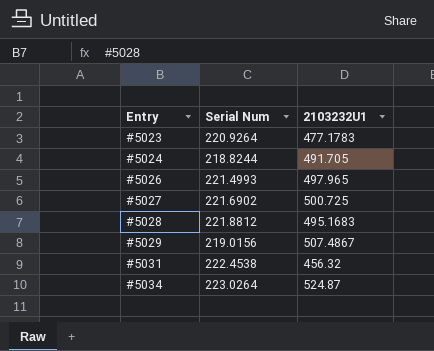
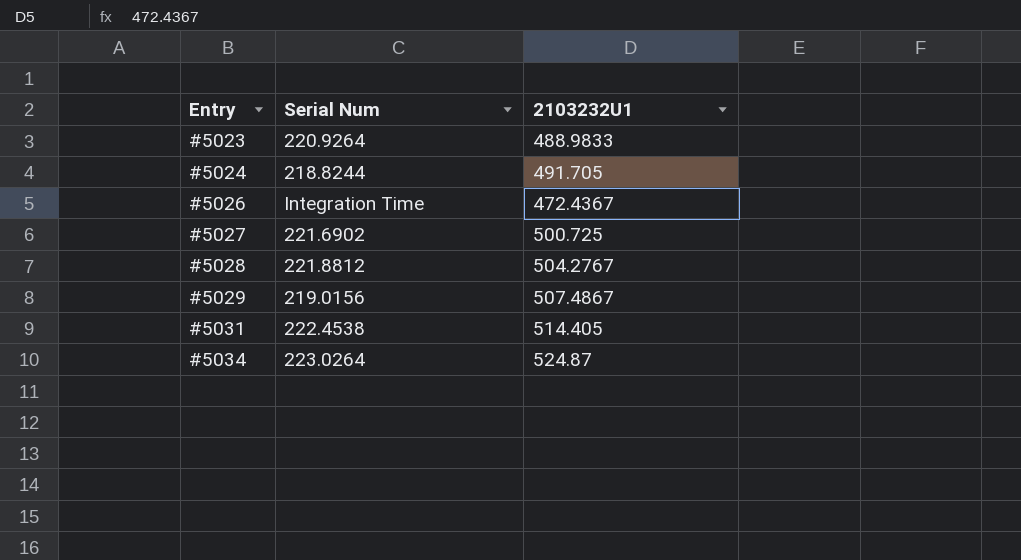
#5023 | 2103232U1: 477.1783 -> 488.9833
#5026 | Serial Num: 221.4993 -> Integration Time
#5026 | 2103232U1: 497.965 -> 472.4367
#5028 | 2103232U1: 495.1683 -> 504.2767
#5031 | 2103232U1: 456.32 -> 514.405

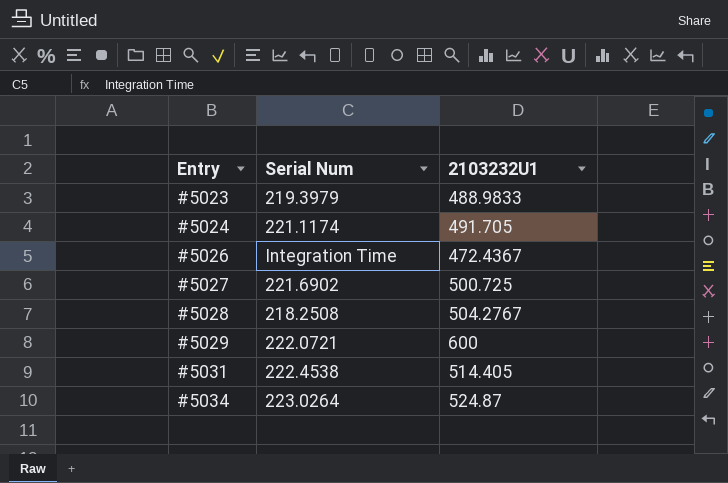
#5023 | Serial Num: 220.9264 -> 219.3979
#5024 | Serial Num: 218.8244 -> 221.1174
#5028 | Serial Num: 221.8812 -> 218.2508
#5029 | Serial Num: 219.0156 -> 222.0721
#5029 | 2103232U1: 507.4867 -> 600

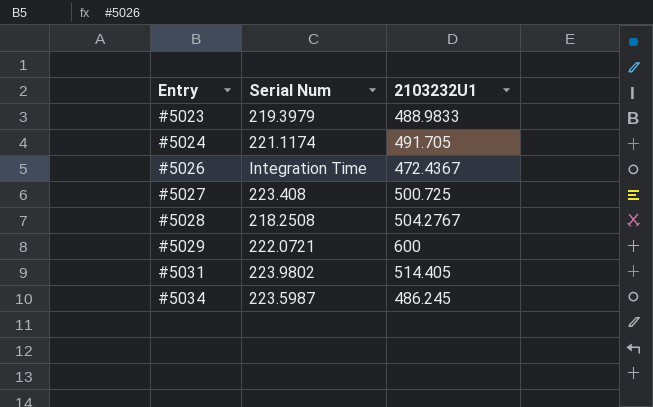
#5027 | Serial Num: 221.6902 -> 223.408
#5031 | Serial Num: 222.4538 -> 223.9802
#5034 | Serial Num: 223.0264 -> 223.5987
#5034 | 2103232U1: 524.87 -> 486.245

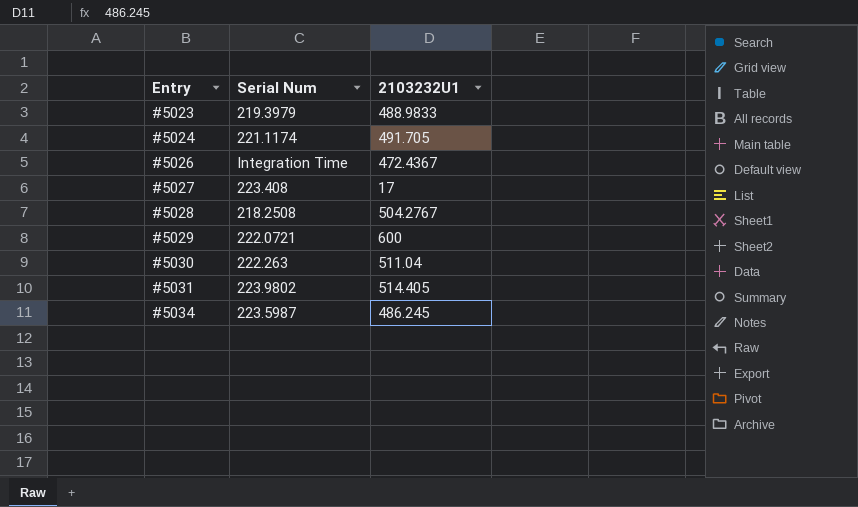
#5027 | 2103232U1: 500.725 -> 17
row #5030: none -> 222.263 | 511.04

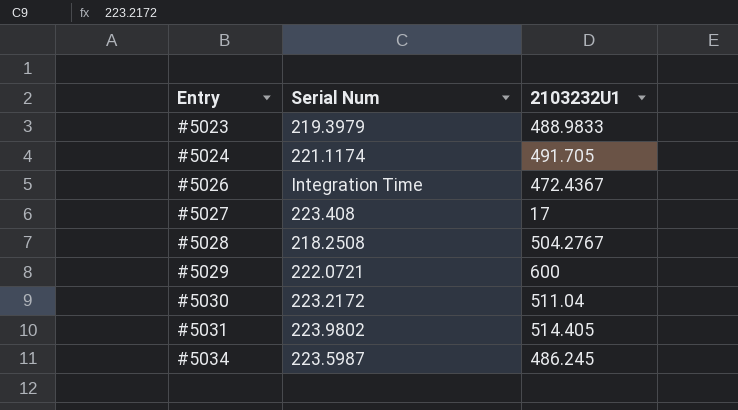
#5030 | Serial Num: 222.263 -> 223.2172

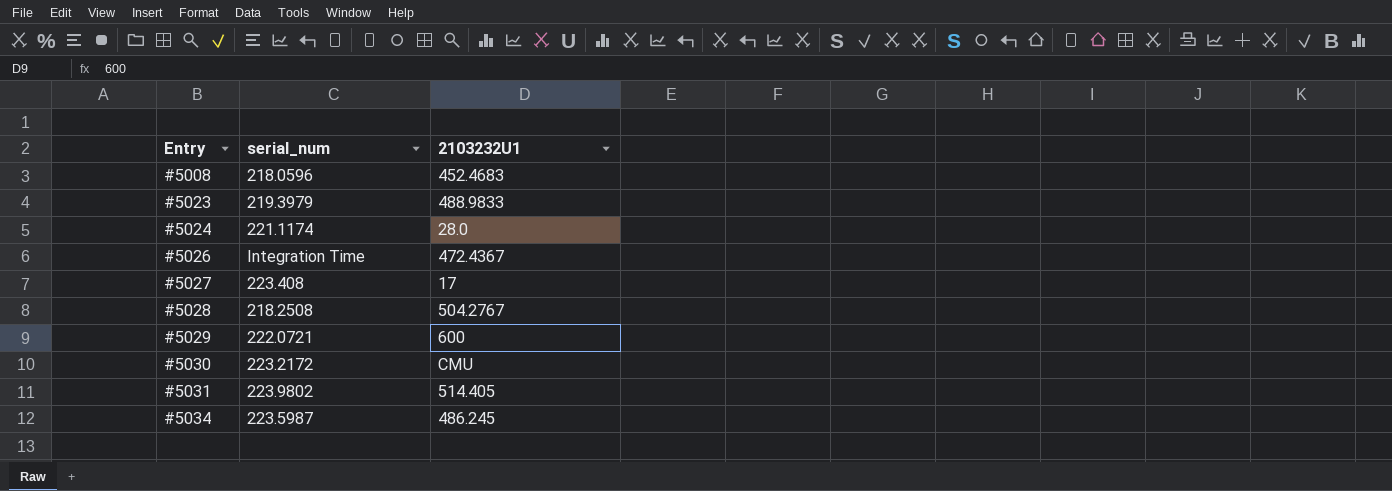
column name: Serial Num -> serial_num
row #5008: none -> 218.0596 | 452.4683
#5024 | 2103232U1: 491.705 -> 28.0
#5030 | 2103232U1: 511.04 -> CMU

